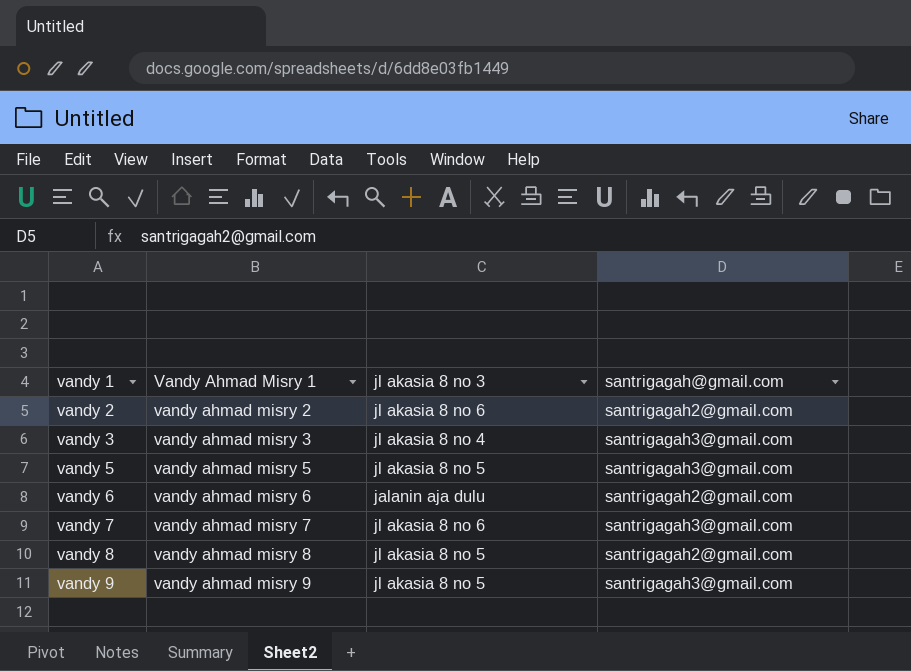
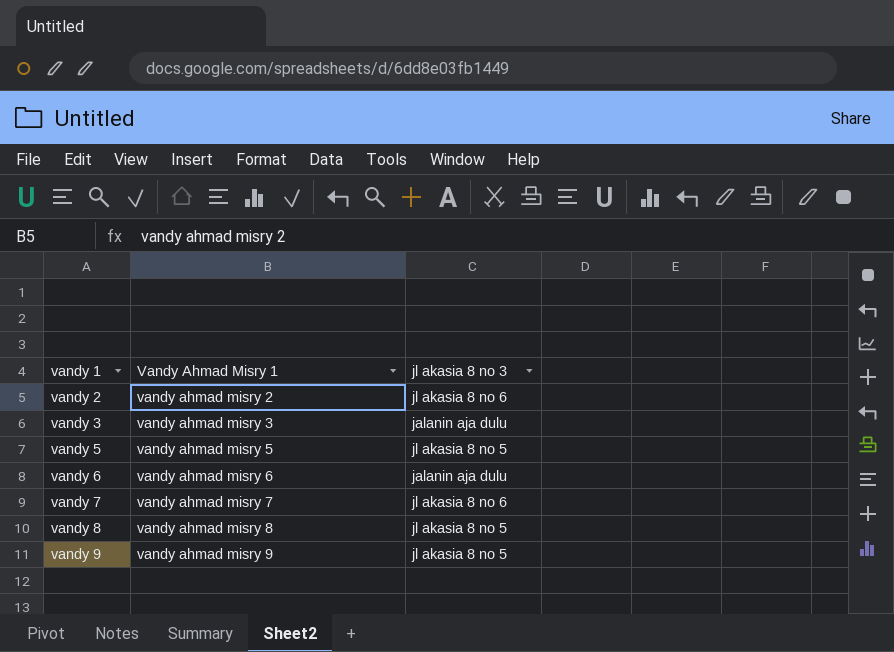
column santrigagah@gmail.com | position: 4 -> none
vandy 3 | jl akasia 8 no 3: jl akasia 8 no 4 -> jalanin aja dulu

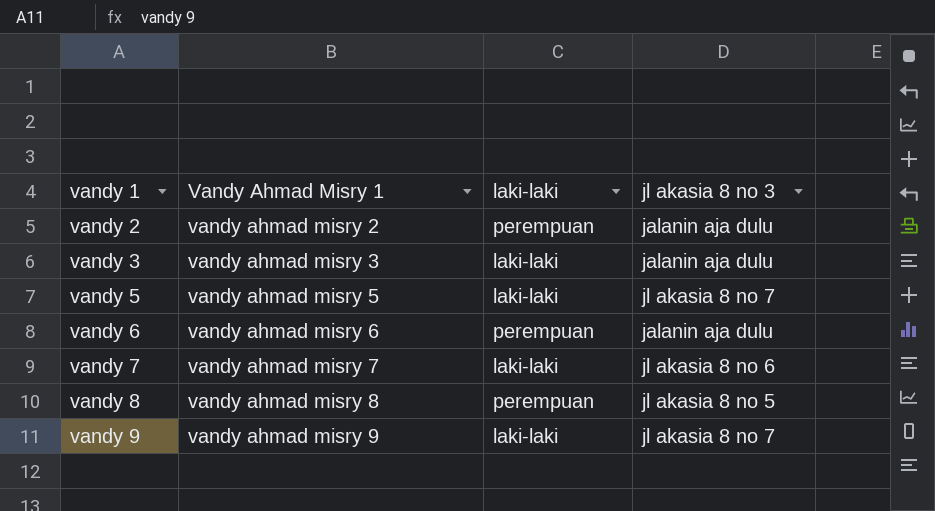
column laki-laki | position: none -> 3
vandy 2 | jl akasia 8 no 3: jl akasia 8 no 6 -> jalanin aja dulu
vandy 5 | jl akasia 8 no 3: jl akasia 8 no 5 -> jl akasia 8 no 7
vandy 9 | jl akasia 8 no 3: jl akasia 8 no 5 -> jl akasia 8 no 7

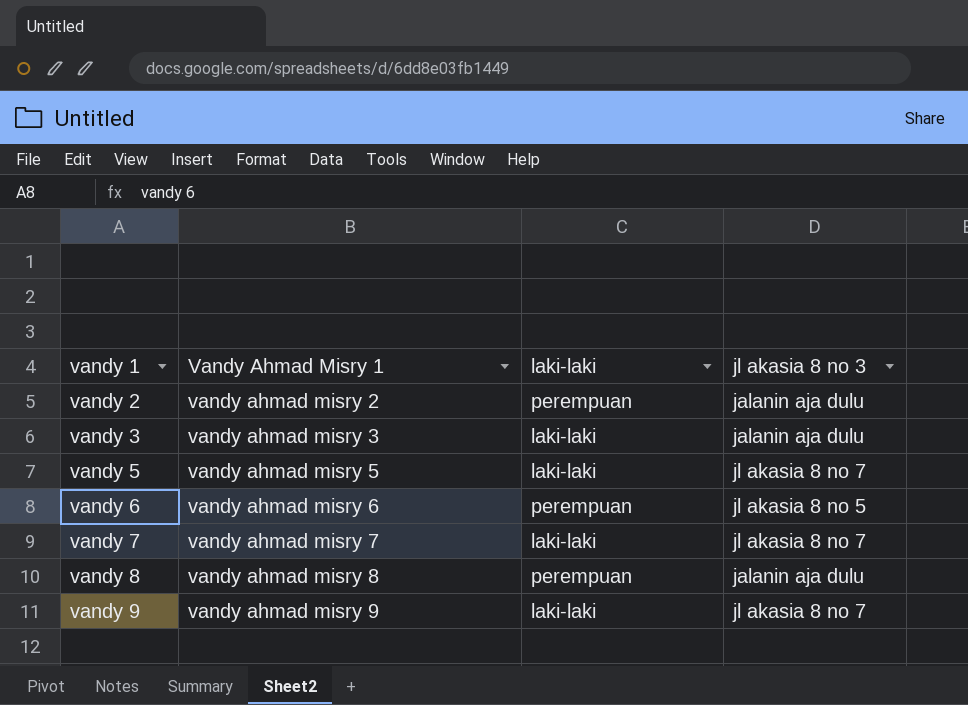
vandy 6 | jl akasia 8 no 3: jalanin aja dulu -> jl akasia 8 no 5
vandy 7 | jl akasia 8 no 3: jl akasia 8 no 6 -> jl akasia 8 no 7
vandy 8 | jl akasia 8 no 3: jl akasia 8 no 5 -> jalanin aja dulu

